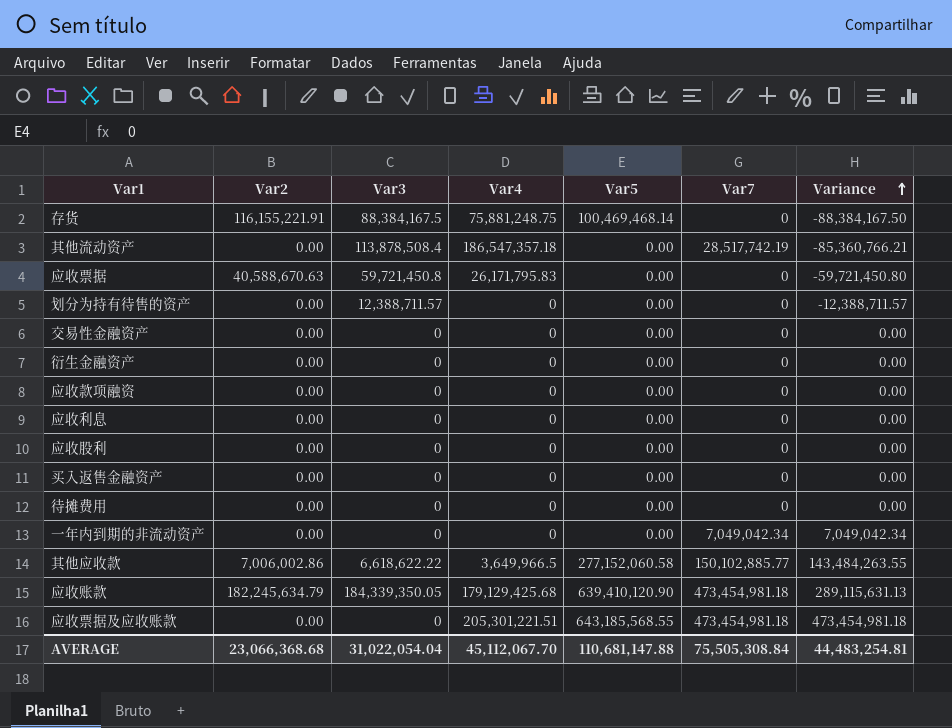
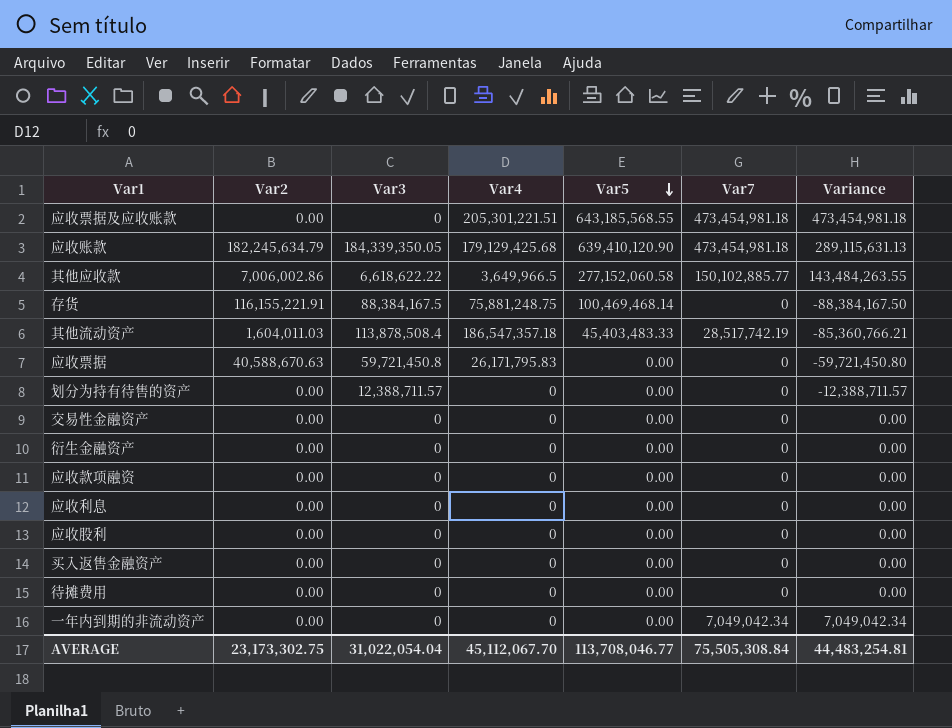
row order: Variance ascending -> Var5 descending
其他流动资产 | Var2: 0.00 -> 1,604,011.03
其他流动资产 | Var5: 0.00 -> 45,403,483.33
AVERAGE | Var2: 23,066,368.68 -> 23,173,302.75
AVERAGE | Var5: 110,681,147.88 -> 113,708,046.77

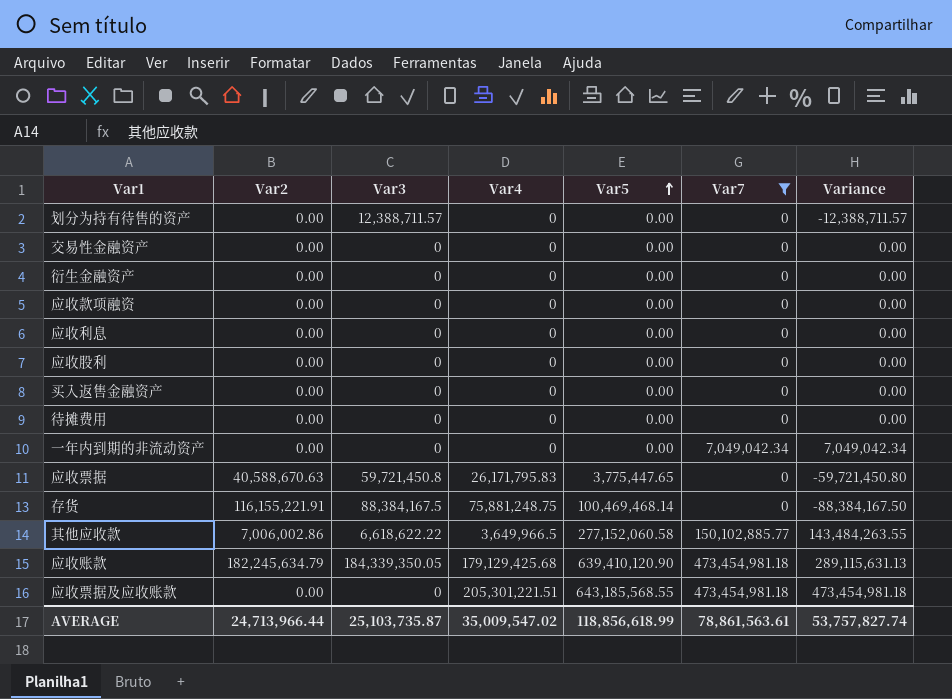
filter: none -> Var7 != 28,517,742.19
row order: Var5 descending -> Var5 ascending
应收票据 | Var5: 0.00 -> 3,775,447.65
AVERAGE | Var2: 23,173,302.75 -> 24,713,966.44
AVERAGE | Var3: 31,022,054.04 -> 25,103,735.87
AVERAGE | Var4: 45,112,067.70 -> 35,009,547.02
AVERAGE | Var5: 113,708,046.77 -> 118,856,618.99
AVERAGE | Var7: 75,505,308.84 -> 78,861,563.61
AVERAGE | Variance: 44,483,254.81 -> 53,757,827.74

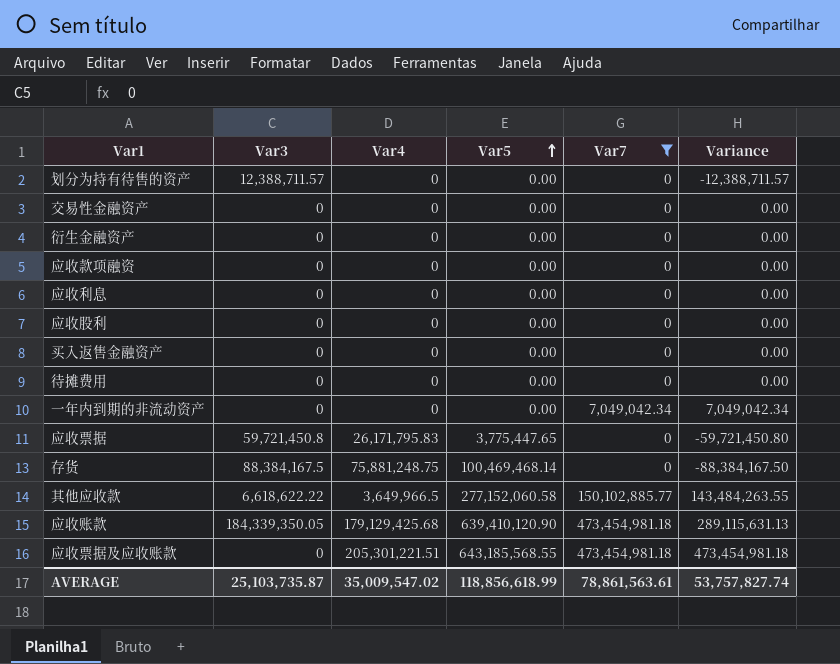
column Var2 | position: 2 -> none

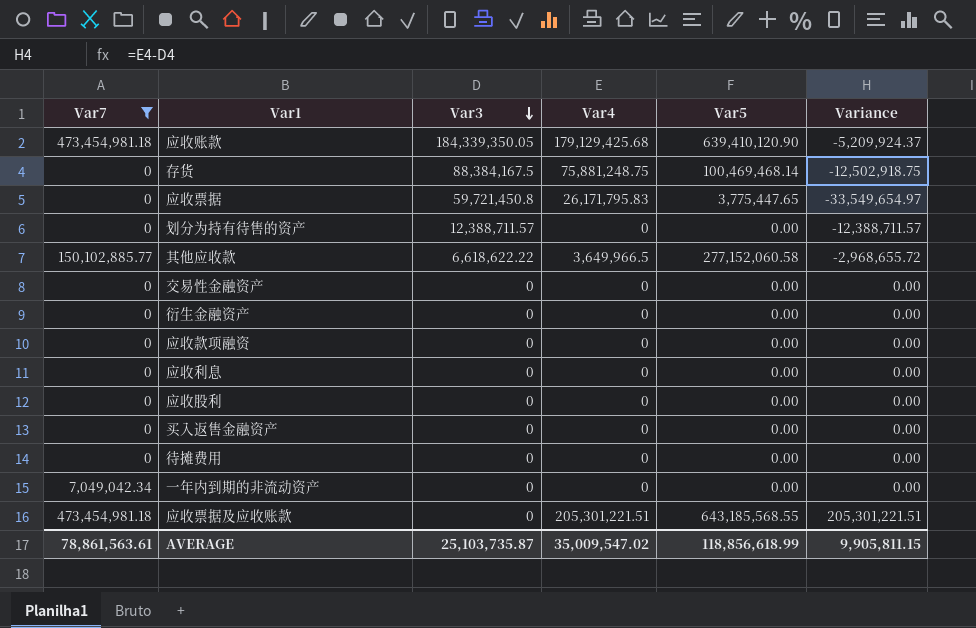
row order: Var5 ascending -> Var3 descending
column Var7 | position: 5 -> 1
column Variance | formula: [Var7] - [Var3] -> [Var4] - [Var3]
AVERAGE | Variance: 53,757,827.74 -> 9,905,811.15

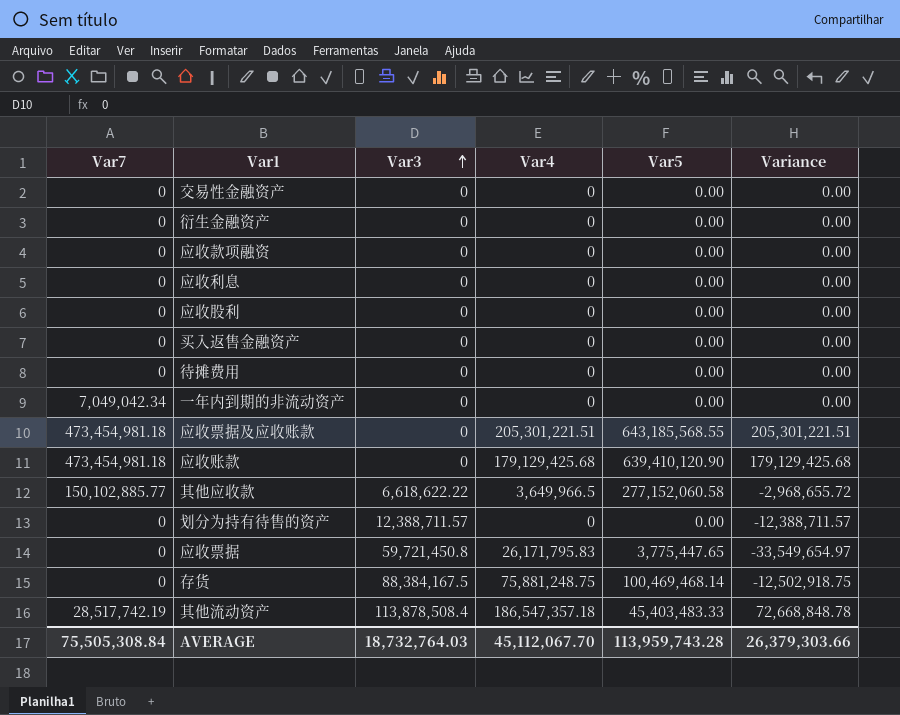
filter: Var7 != 28,517,742.19 -> none
row order: Var3 descending -> Var3 ascending
应收账款 | Var3: 184,339,350.05 -> 0
应收账款 | Variance: -5,209,924.37 -> 179,129,425.68
AVERAGE | Var7: 78,861,563.61 -> 75,505,308.84
AVERAGE | Var3: 25,103,735.87 -> 18,732,764.03
AVERAGE | Var4: 35,009,547.02 -> 45,112,067.70
AVERAGE | Var5: 118,856,618.99 -> 113,959,743.28
AVERAGE | Variance: 9,905,811.15 -> 26,379,303.66

